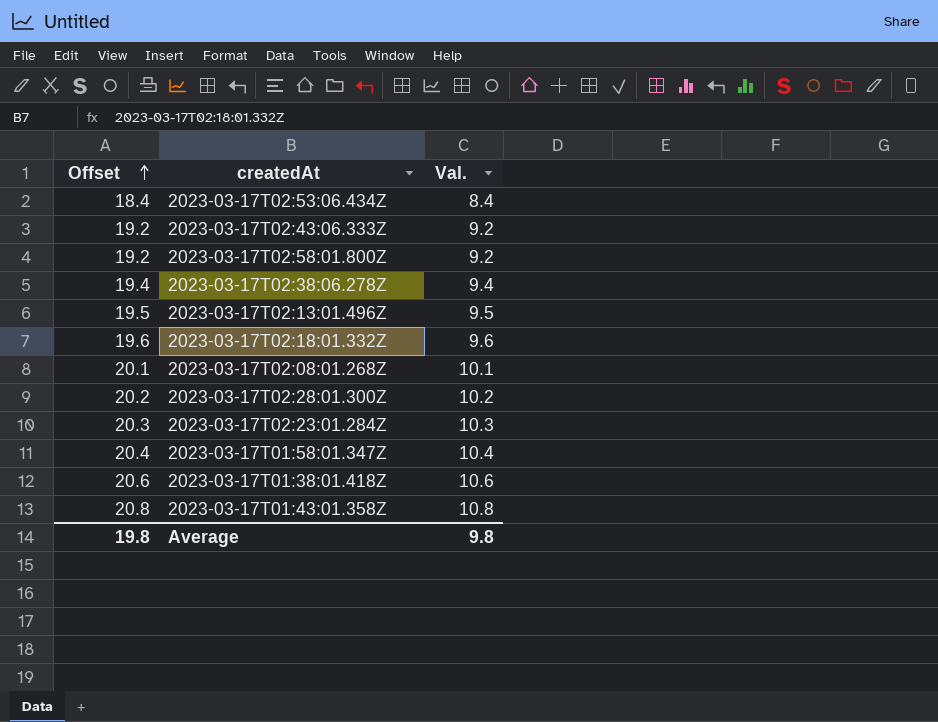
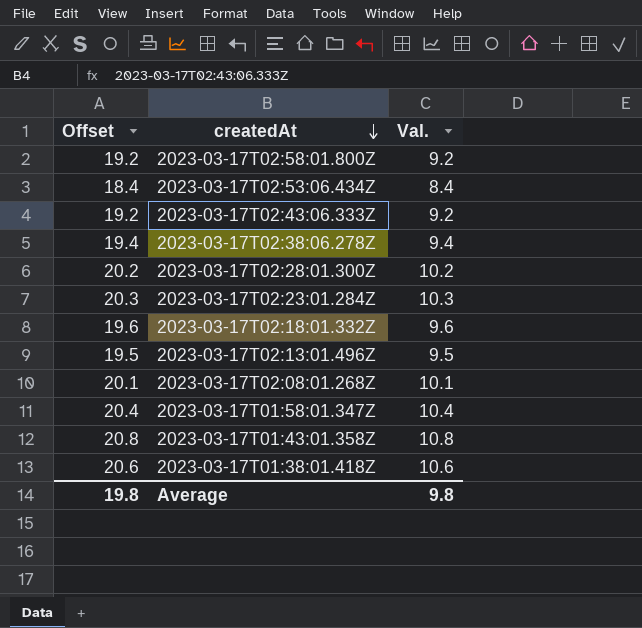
row order: Offset ascending -> createdAt descending

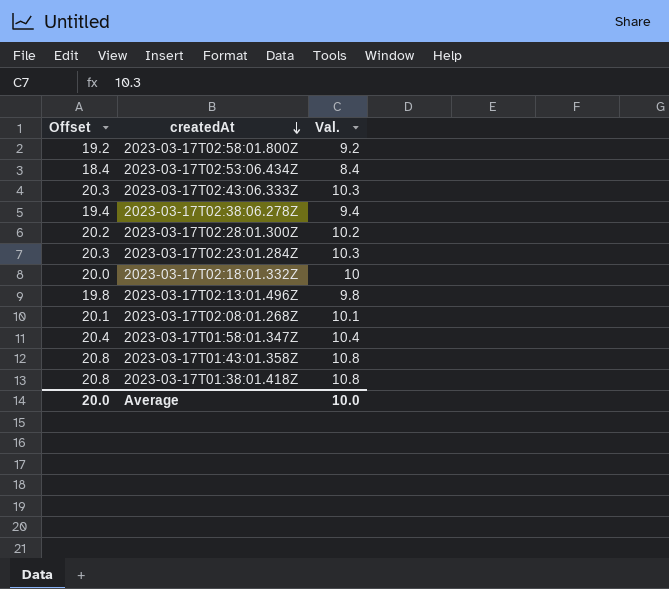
2023-03-17T02:43:06.333Z | Offset: 19.2 -> 20.3
2023-03-17T02:43:06.333Z | Val.: 9.2 -> 10.3
2023-03-17T02:18:01.332Z | Offset: 19.6 -> 20.0
2023-03-17T02:18:01.332Z | Val.: 9.6 -> 10
2023-03-17T02:13:01.496Z | Offset: 19.5 -> 19.8
2023-03-17T02:13:01.496Z | Val.: 9.5 -> 9.8
2023-03-17T01:38:01.418Z | Offset: 20.6 -> 20.8
2023-03-17T01:38:01.418Z | Val.: 10.6 -> 10.8
Average | Offset: 19.8 -> 20.0
Average | Val.: 9.8 -> 10.0

